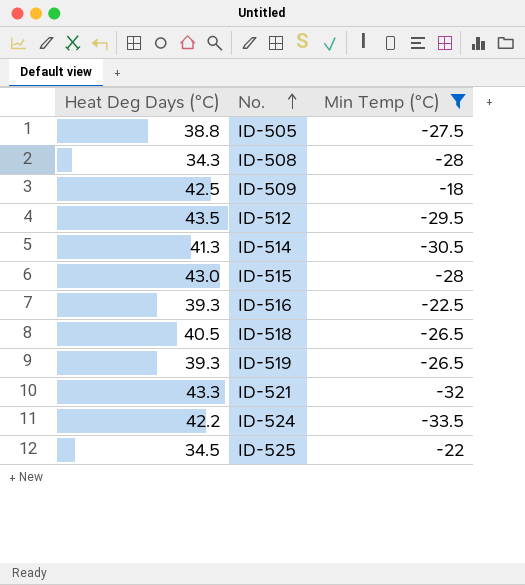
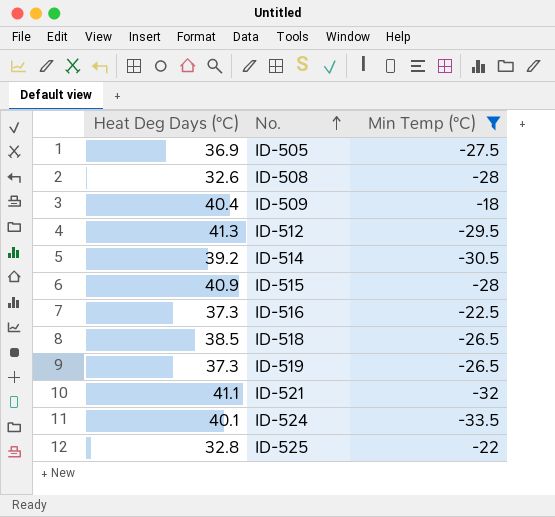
ID-505 | Heat Deg Days (°C): 38.8 -> 36.9
ID-508 | Heat Deg Days (°C): 34.3 -> 32.6
ID-509 | Heat Deg Days (°C): 42.5 -> 40.4
ID-512 | Heat Deg Days (°C): 43.5 -> 41.3
ID-514 | Heat Deg Days (°C): 41.3 -> 39.2
ID-515 | Heat Deg Days (°C): 43.0 -> 40.9
ID-516 | Heat Deg Days (°C): 39.3 -> 37.3
ID-518 | Heat Deg Days (°C): 40.5 -> 38.5
ID-519 | Heat Deg Days (°C): 39.3 -> 37.3
ID-521 | Heat Deg Days (°C): 43.3 -> 41.1
ID-524 | Heat Deg Days (°C): 42.2 -> 40.1
ID-525 | Heat Deg Days (°C): 34.5 -> 32.8

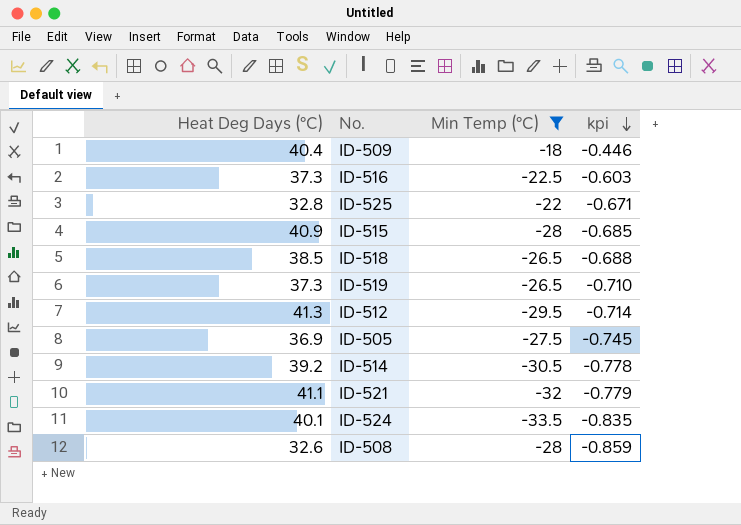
row order: No. ascending -> kpi descending
column kpi | formula: none -> [Min Temp (°C)] / [Heat Deg Days (°C)]

